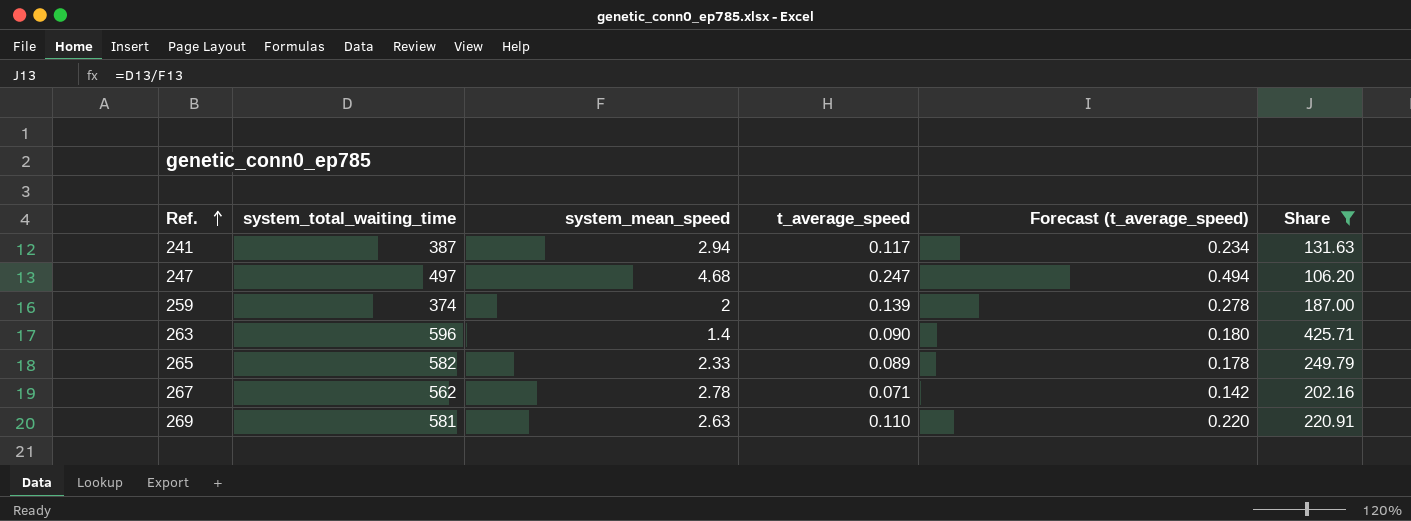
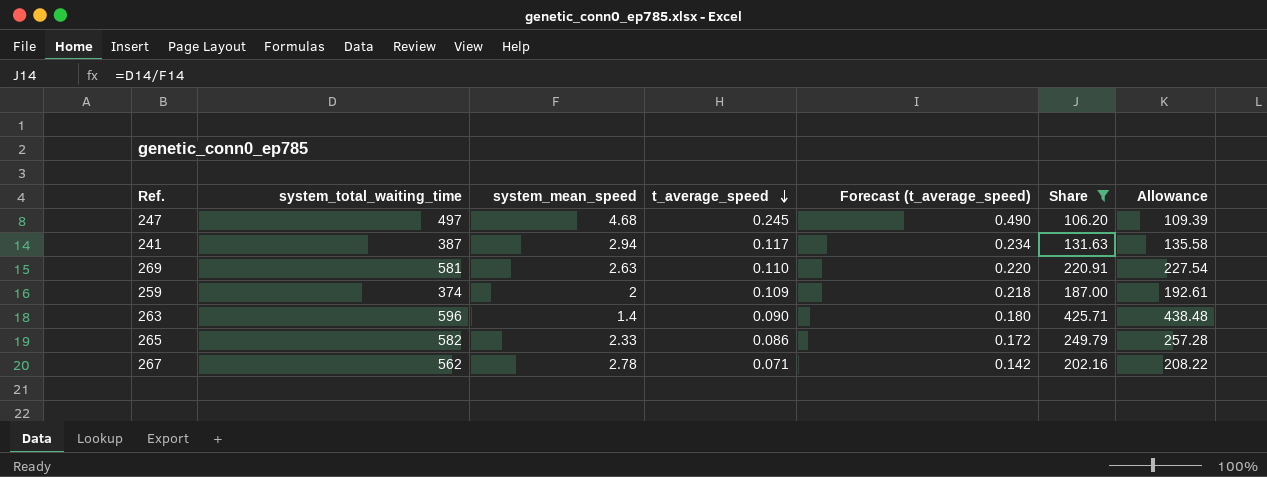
row order: Ref. ascending -> t_average_speed descending
column Allowance | formula: none -> [Share] * 1.03
247 | t_average_speed: 0.247 -> 0.245
247 | Forecast (t_average_speed): 0.494 -> 0.490
259 | t_average_speed: 0.139 -> 0.109
259 | Forecast (t_average_speed): 0.278 -> 0.218
265 | t_average_speed: 0.089 -> 0.086
265 | Forecast (t_average_speed): 0.178 -> 0.172

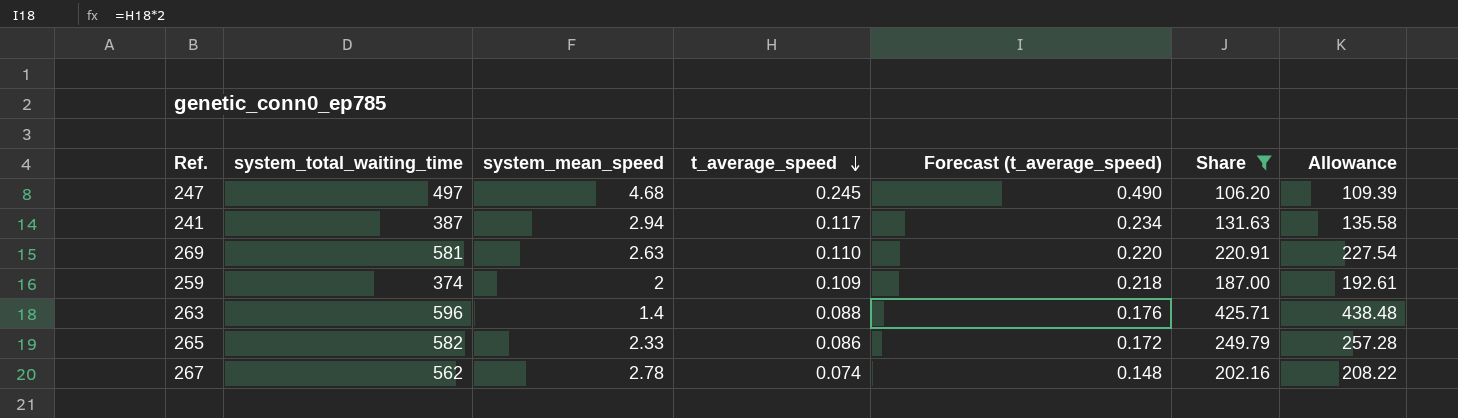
263 | t_average_speed: 0.090 -> 0.088
263 | Forecast (t_average_speed): 0.180 -> 0.176
267 | t_average_speed: 0.071 -> 0.074
267 | Forecast (t_average_speed): 0.142 -> 0.148

